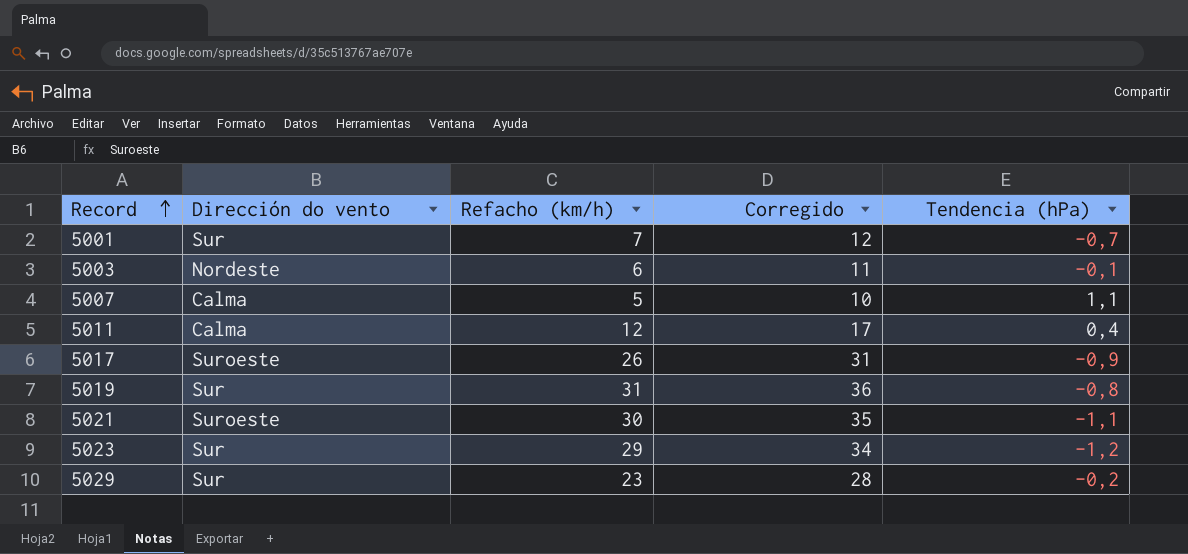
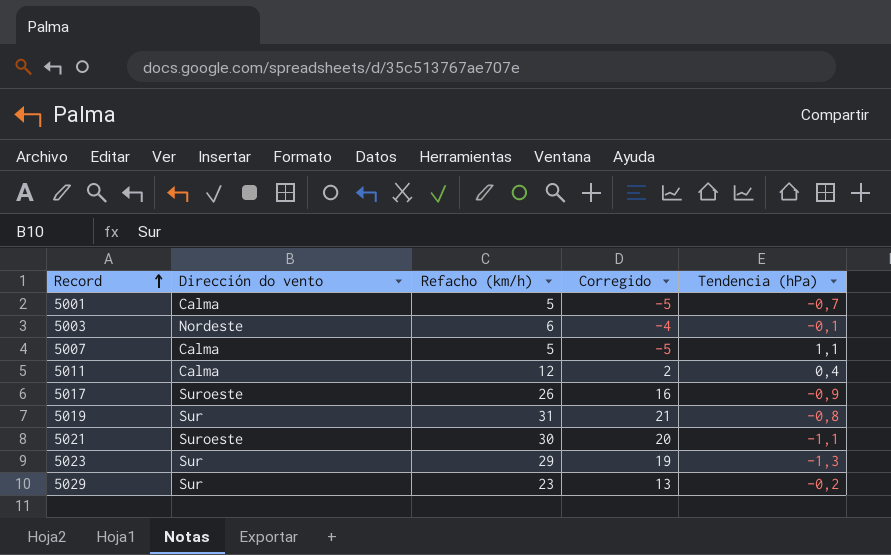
column Corregido | formula: [Refacho (km/h)] + 5 -> [Refacho (km/h)] - 10
5001 | Dirección do vento: Sur -> Calma
5001 | Refacho (km/h): 7 -> 5
5023 | Tendencia (hPa): -1,2 -> -1,3

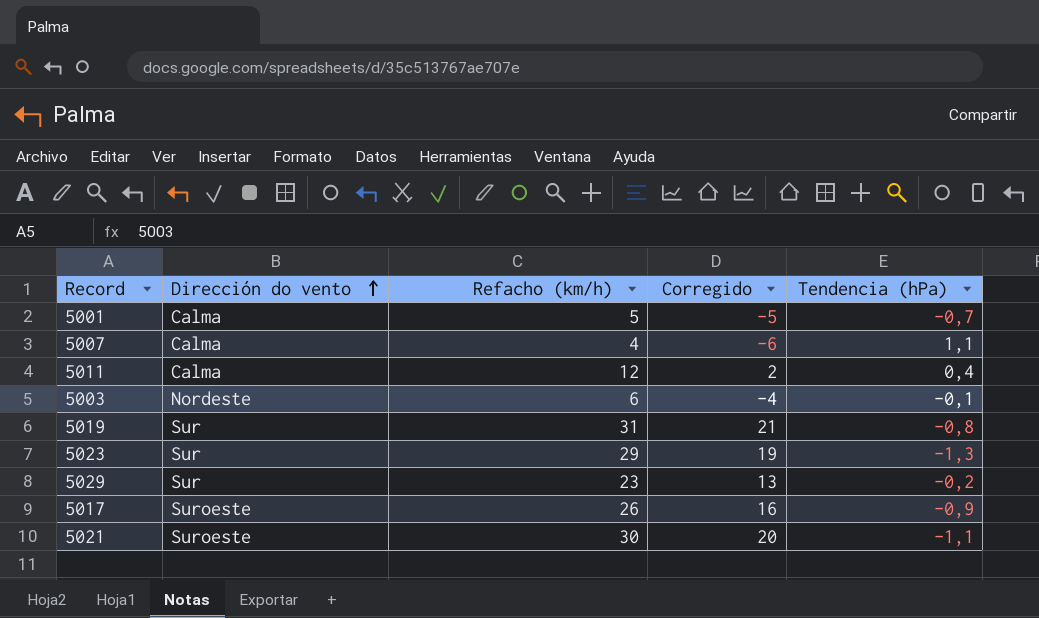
row order: Record ascending -> Dirección do vento ascending
5007 | Refacho (km/h): 5 -> 4
5007 | Corregido: -5 -> -6

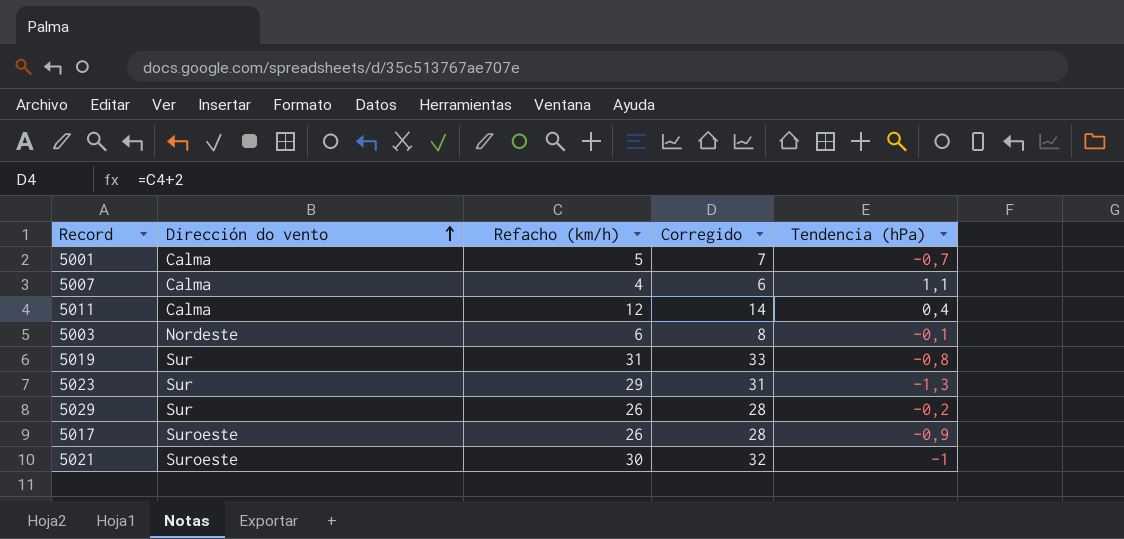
column Corregido | formula: [Refacho (km/h)] - 10 -> [Refacho (km/h)] + 2
5029 | Refacho (km/h): 23 -> 26
5021 | Tendencia (hPa): -1,1 -> -1

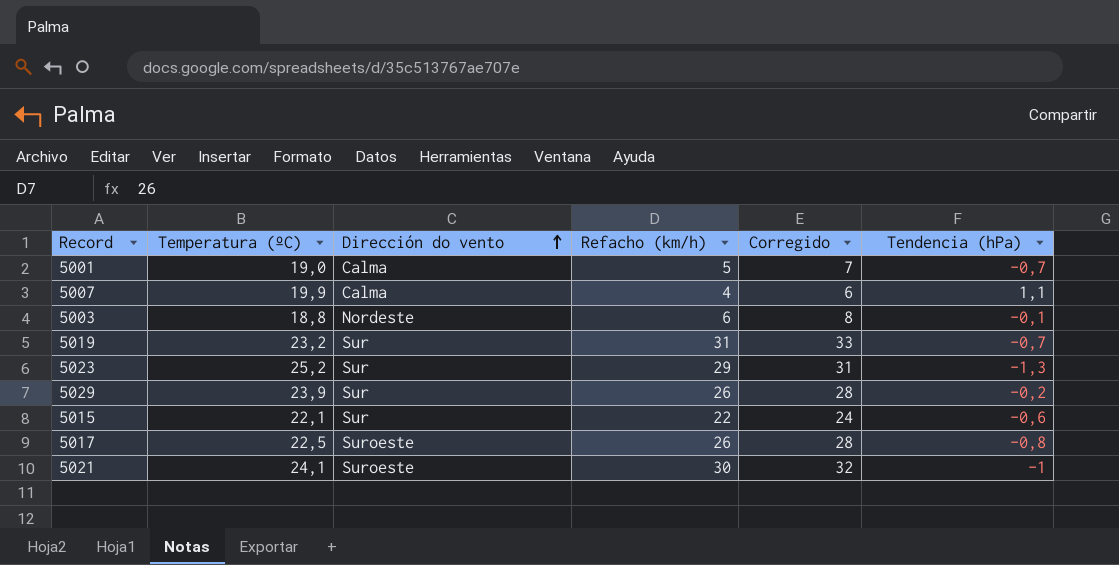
column Temperatura (ºC) | position: none -> 2
row 5011: Calma | 12 | 14 | 0,4 -> none
5019 | Tendencia (hPa): -0,8 -> -0,7
row 5015: none -> 22,1 | Sur | 22 | 24 | -0,6
5017 | Tendencia (hPa): -0,9 -> -0,8

